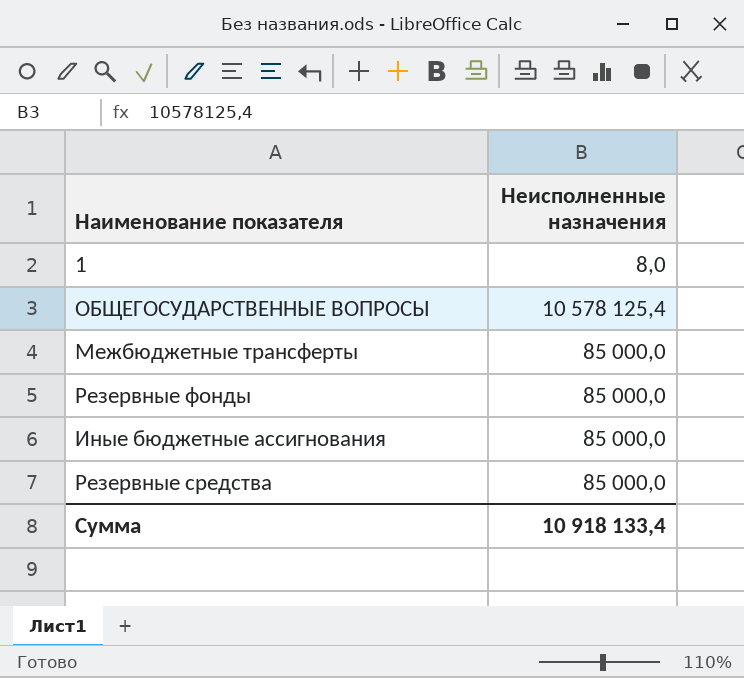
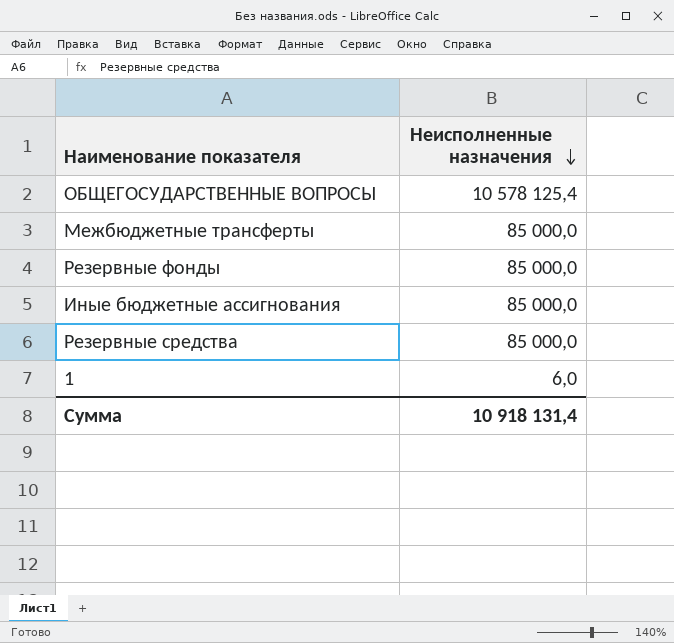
row order: none -> Неисполненные назначения descending
1 | Неисполненные назначения: 8,0 -> 6,0
Сумма | Неисполненные назначения: 10 918 133,4 -> 10 918 131,4

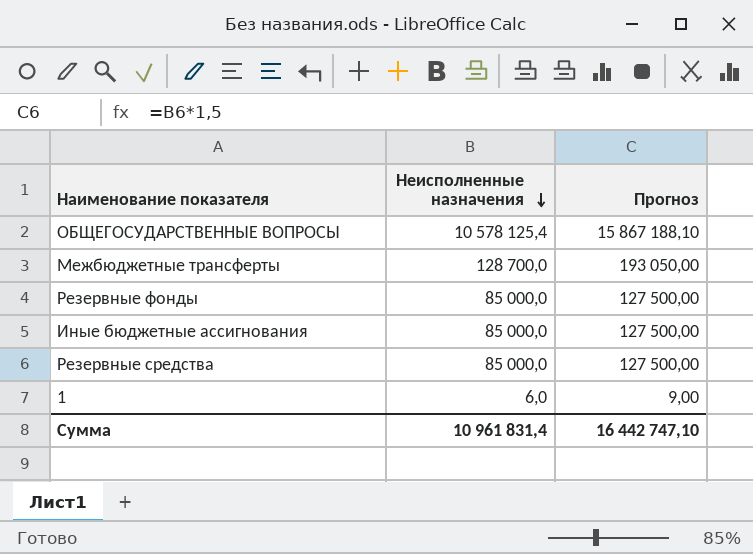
column Прогноз | formula: none -> [Неисполненные назначения] * 1,5
Межбюджетные трансферты | Неисполненные назначения: 85 000,0 -> 128 700,0
Сумма | Неисполненные назначения: 10 918 131,4 -> 10 961 831,4

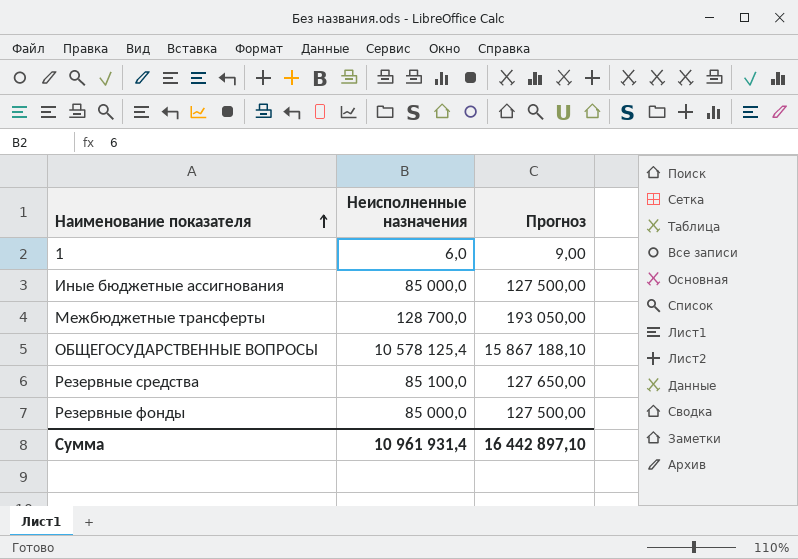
row order: Неисполненные назначения descending -> Наименование показателя ascending
Резервные средства | Неисполненные назначения: 85 000,0 -> 85 100,0
Резервные средства | Прогноз: 127 500,00 -> 127 650,00
Сумма | Неисполненные назначения: 10 961 831,4 -> 10 961 931,4
Сумма | Прогноз: 16 442 747,10 -> 16 442 897,10

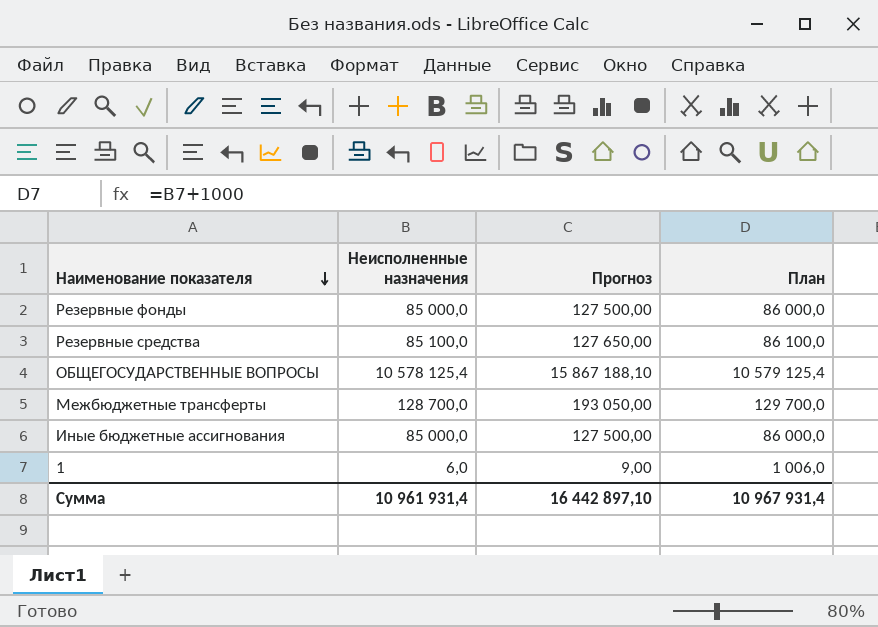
row order: Наименование показателя ascending -> Наименование показателя descending
column План | formula: none -> [Неисполненные назначения] + 1000

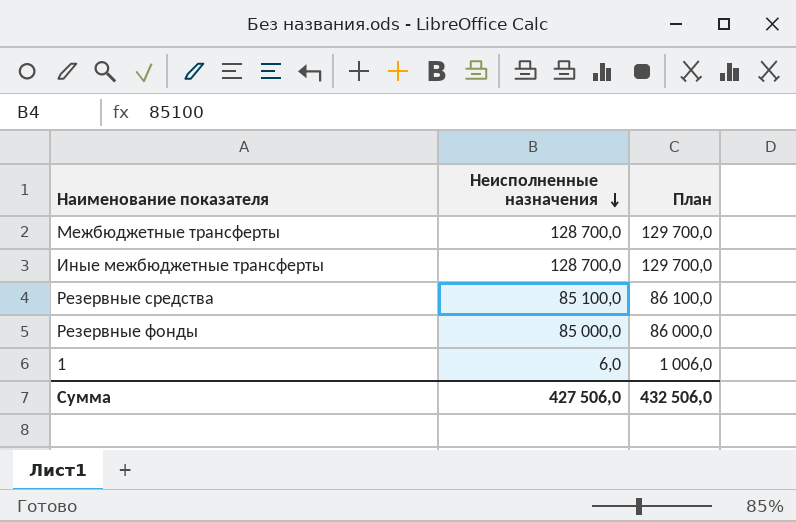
row order: Наименование показателя descending -> Неисполненные назначения descending
column Прогноз | formula: [Неисполненные назначения] * 1,5 -> none
row ОБЩЕГОСУДАРСТВЕННЫЕ ВОПРОСЫ: 10 578 125,4 | 15 867 188,10 | 10 579 125,4 -> none
row Иные бюджетные ассигнования: 85 000,0 | 127 500,00 | 86 000,0 -> none
row Иные межбюджетные трансферты: none -> 128 700,0 | 129 700,0
Сумма | Неисполненные назначения: 10 961 931,4 -> 427 506,0
Сумма | План: 10 967 931,4 -> 432 506,0

